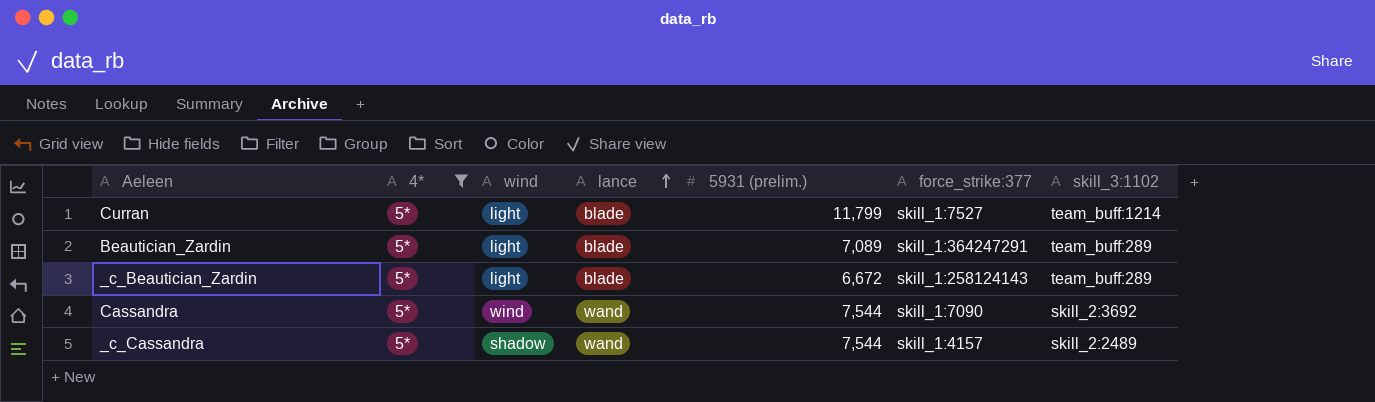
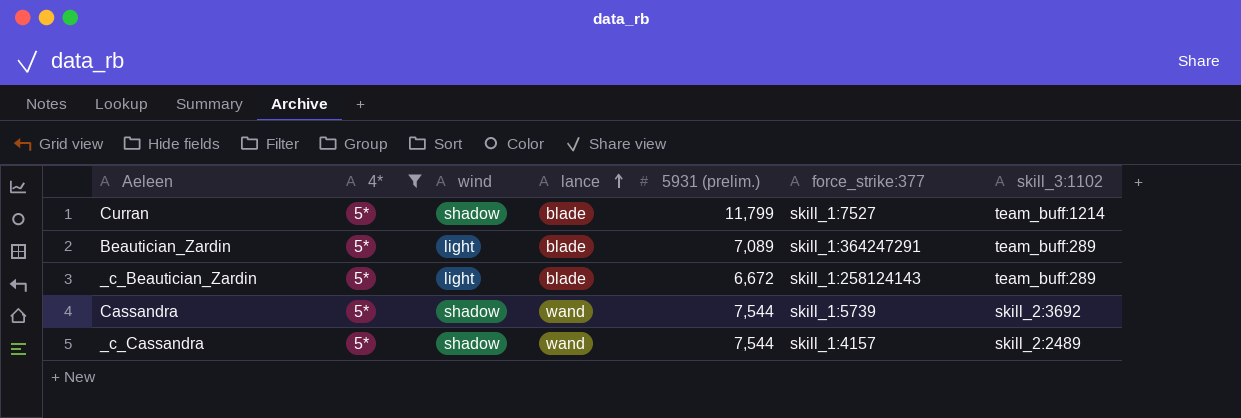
Curran | wind: light -> shadow
Cassandra | wind: wind -> shadow
Cassandra | force_strike:377: skill_1:7090 -> skill_1:5739

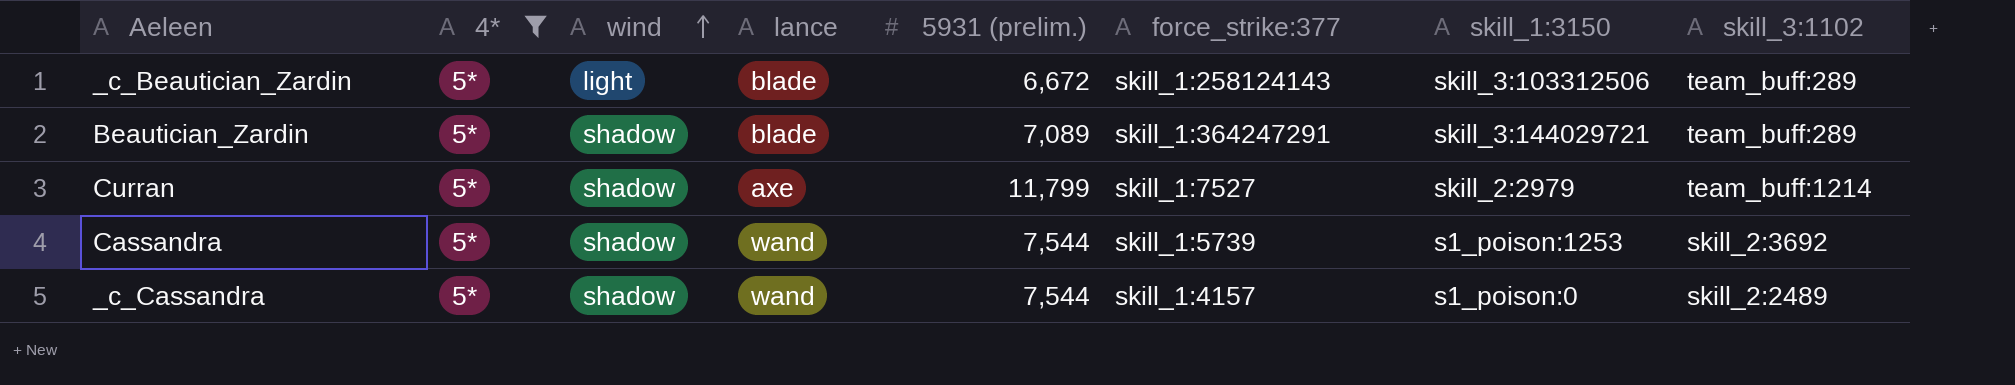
row order: lance ascending -> wind ascending
column skill_1:3150 | position: none -> 7
Beautician_Zardin | wind: light -> shadow
Curran | lance: blade -> axe

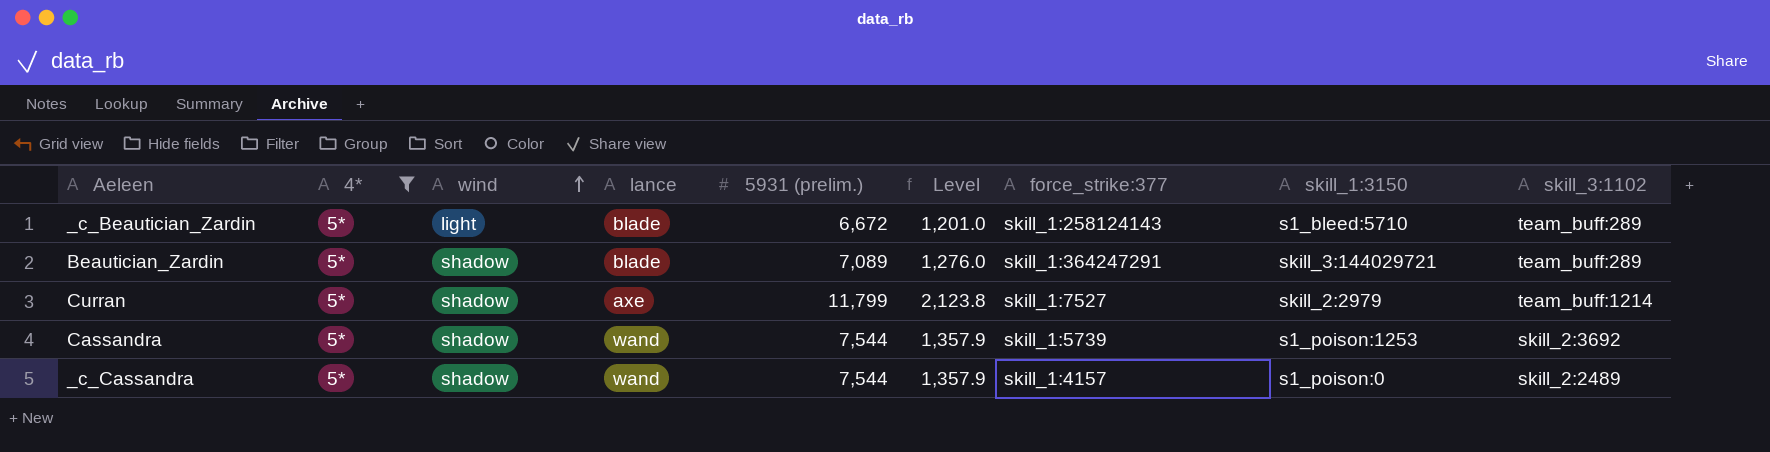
column Level | formula: none -> [5931 (prelim.)] * 0.18
_c_Beautician_Zardin | skill_1:3150: skill_3:103312506 -> s1_bleed:5710

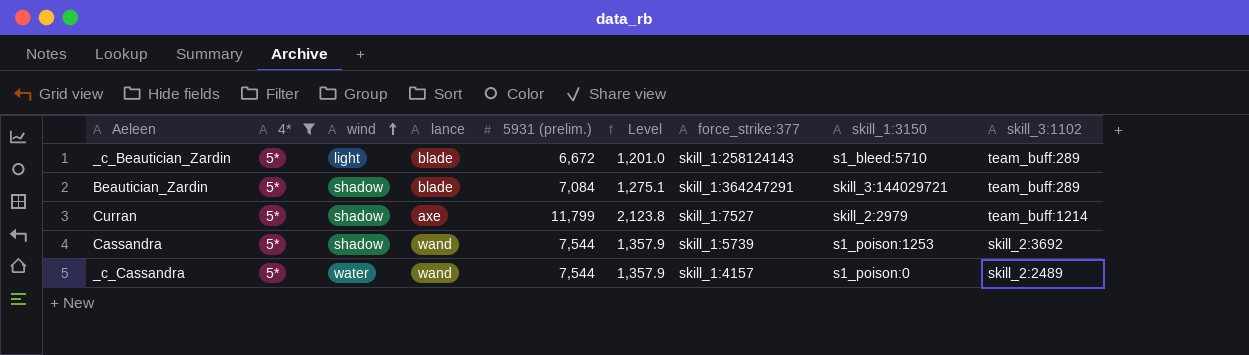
Beautician_Zardin | 5931 (prelim.): 7,089 -> 7,084
Beautician_Zardin | Level: 1,276.0 -> 1,275.1
_c_Cassandra | wind: shadow -> water

